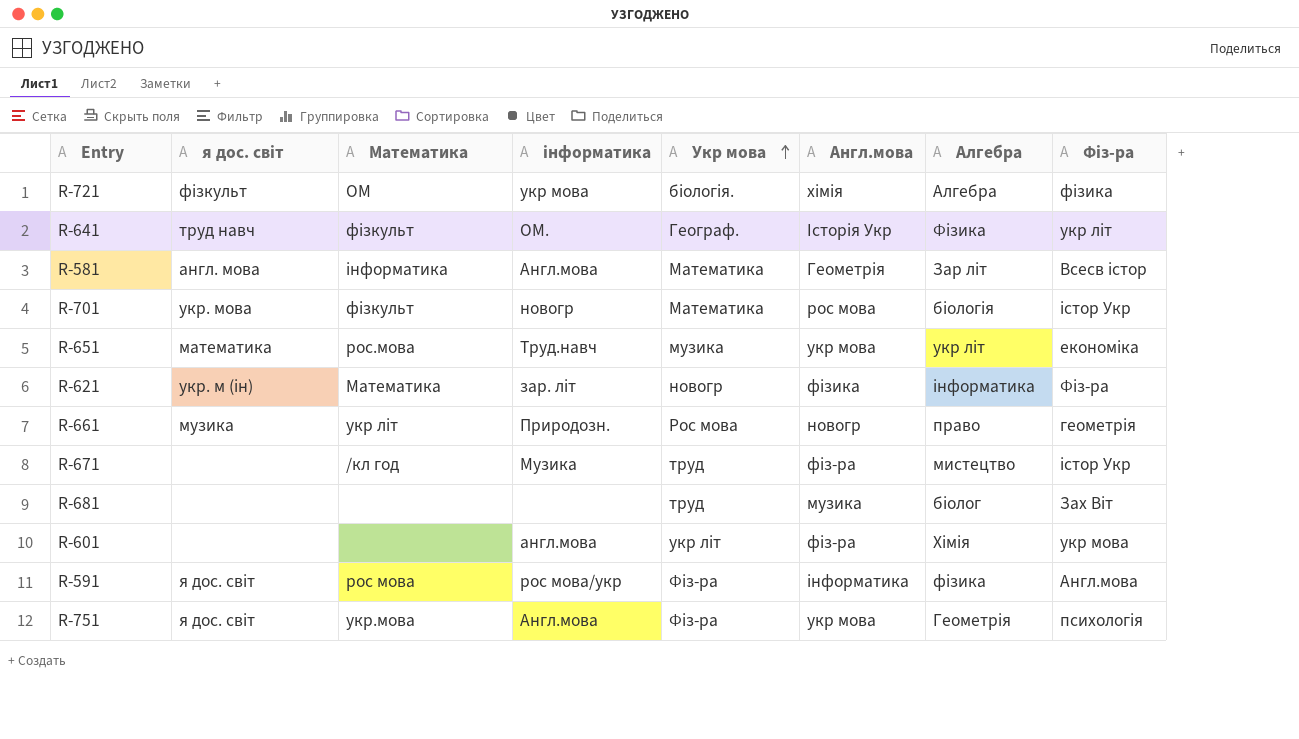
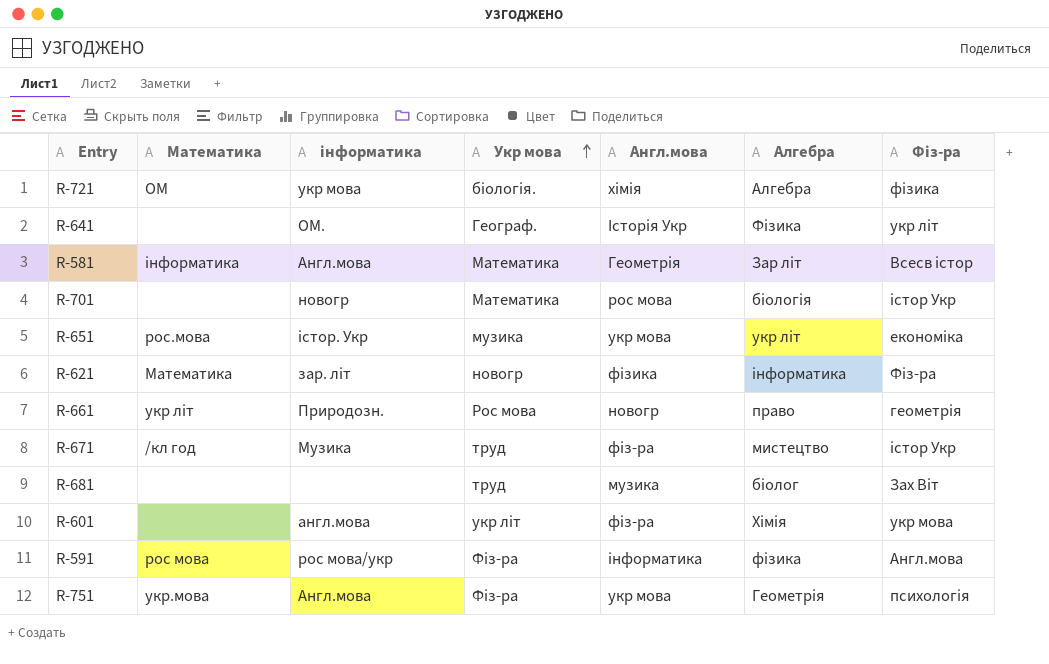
column я дос. світ | position: 2 -> none
R-641 | Математика: фізкульт -> none
R-701 | Математика: фізкульт -> none
R-651 | інформатика: Труд.навч -> істор. Укр

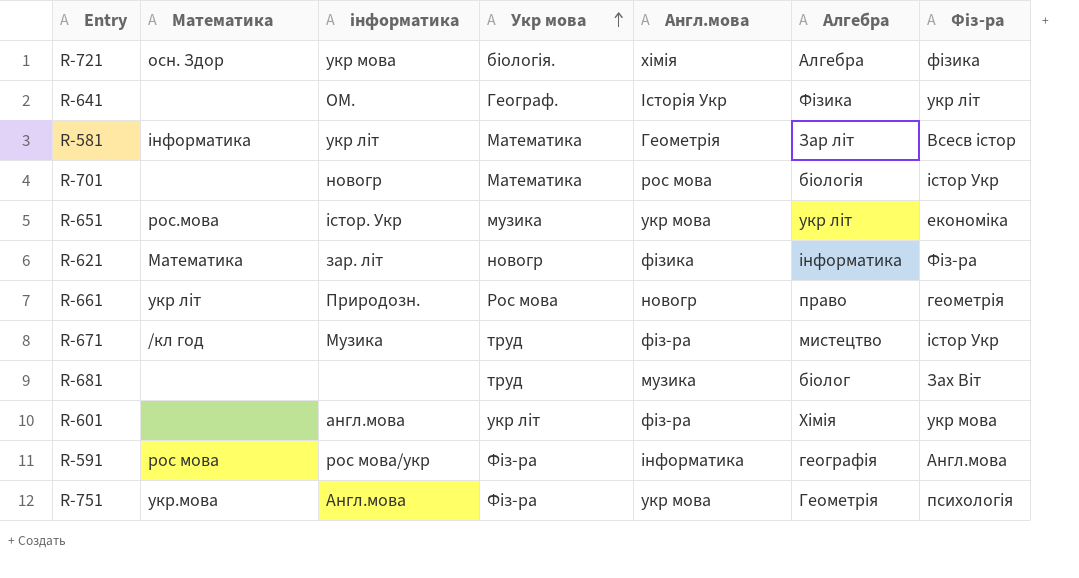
R-721 | Математика: ОМ -> осн. Здор
R-581 | інформатика: Англ.мова -> укр літ
R-591 | Алгебра: фізика -> географія

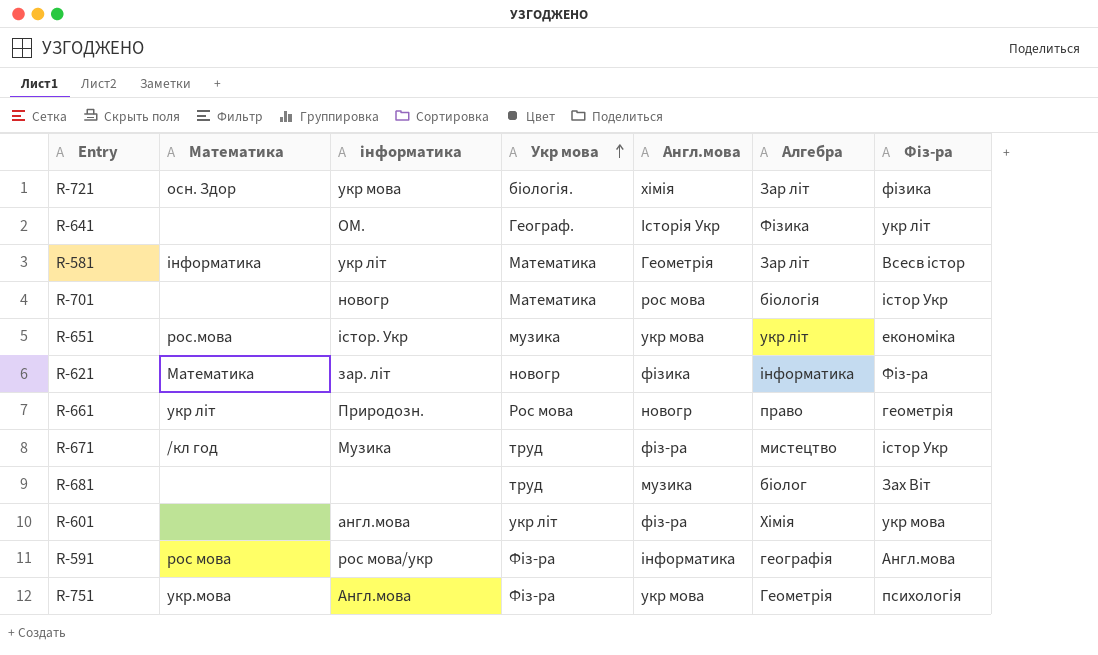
R-721 | Алгебра: Алгебра -> Зар літ

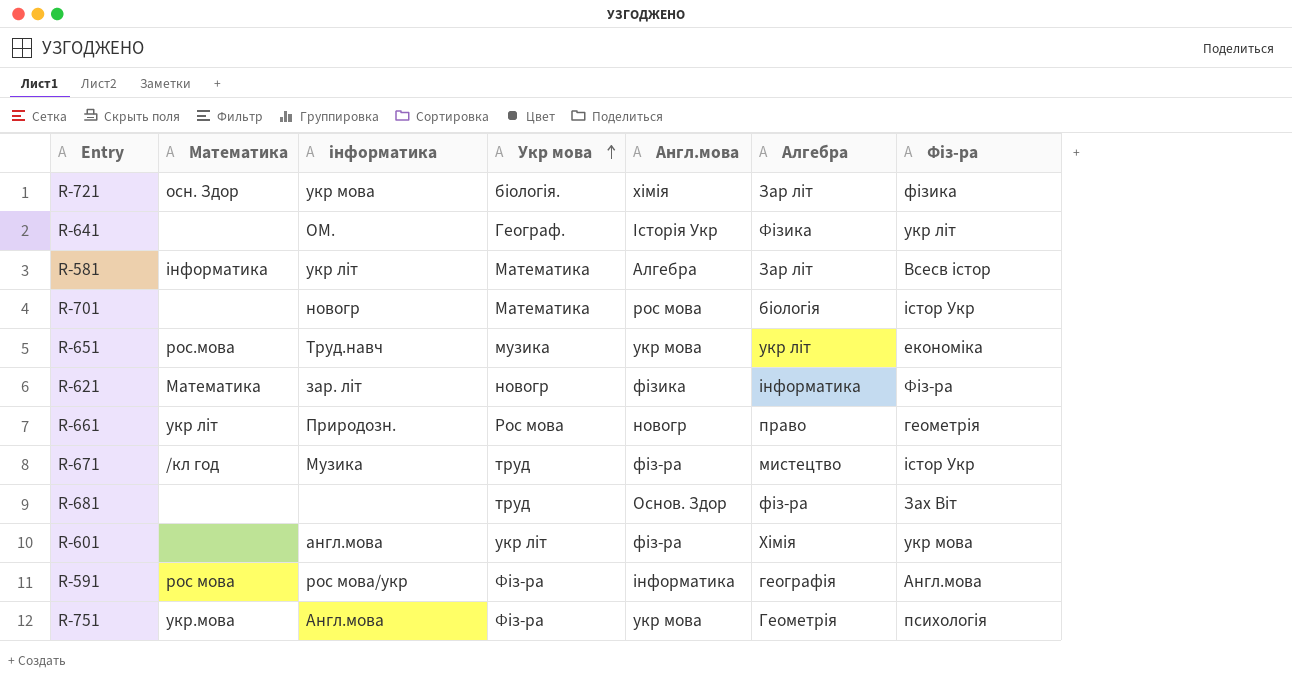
R-581 | Англ.мова: Геометрія -> Алгебра
R-651 | інформатика: істор. Укр -> Труд.навч
R-681 | Англ.мова: музика -> Основ. Здор
R-681 | Алгебра: біолог -> фіз-ра

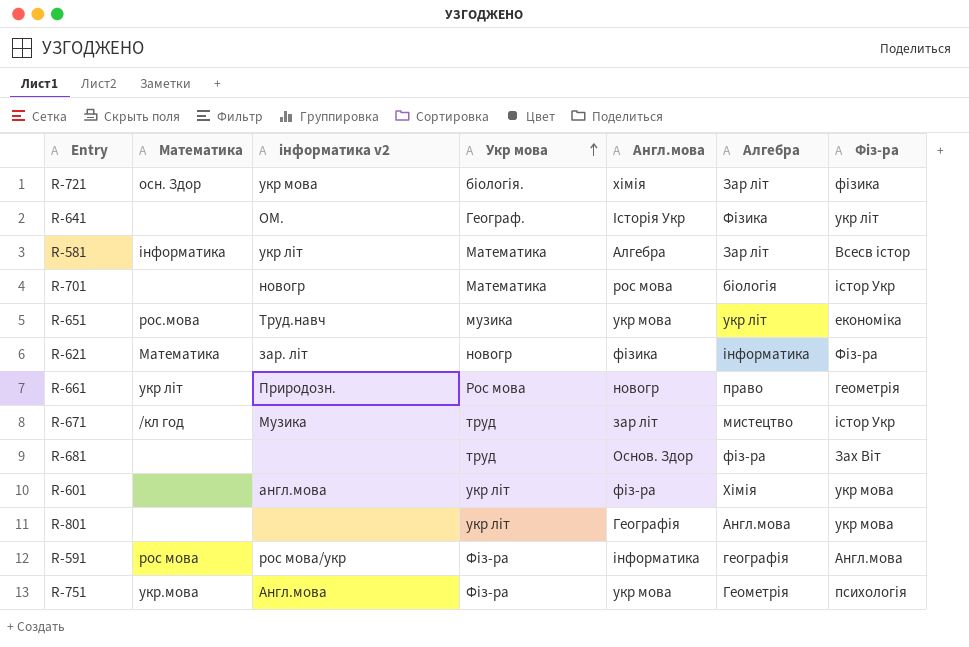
column name: інформатика -> інформатика v2
R-671 | Англ.мова: фіз-ра -> зар літ
row R-801: none -> none | none | укр літ | Географія | Англ.мова | укр мова

